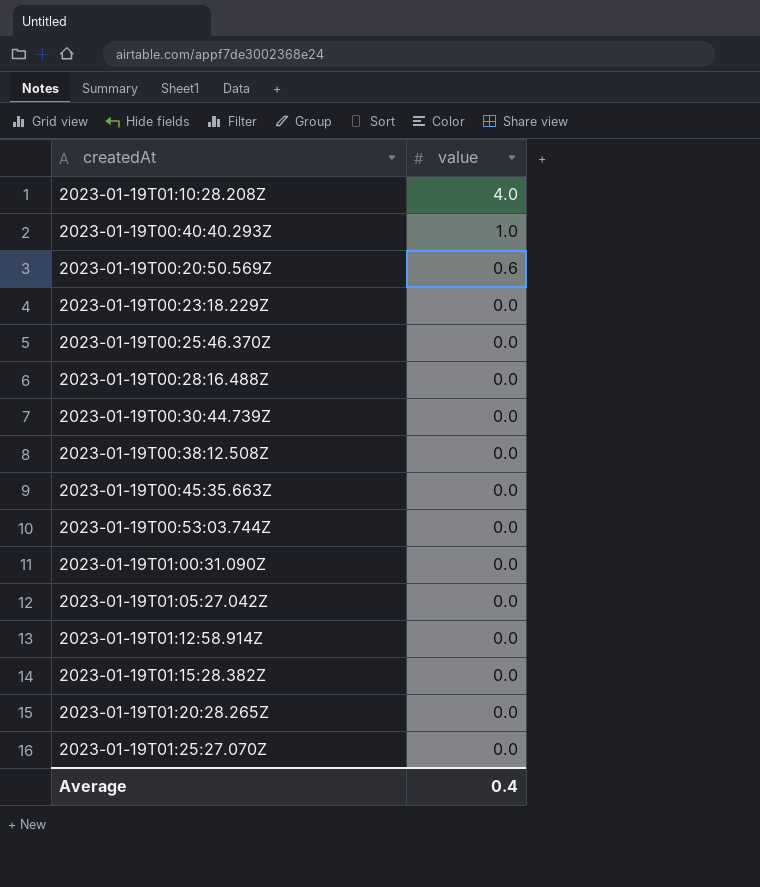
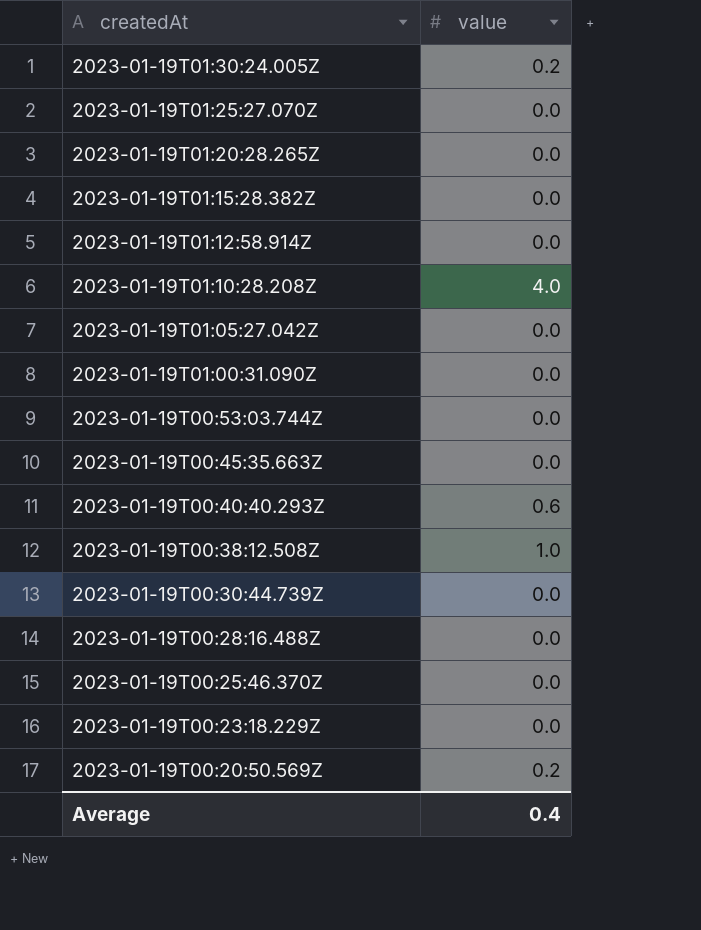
row order: value descending -> createdAt descending
row 2023-01-19T01:30:24.005Z: none -> 0.2
2023-01-19T00:40:40.293Z | value: 1.0 -> 0.6
2023-01-19T00:38:12.508Z | value: 0.0 -> 1.0
2023-01-19T00:20:50.569Z | value: 0.6 -> 0.2

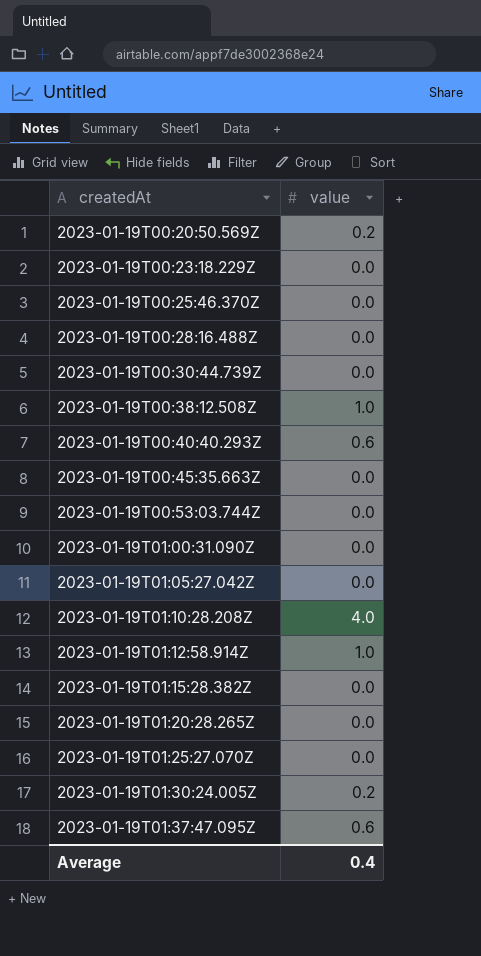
row order: createdAt descending -> createdAt ascending
2023-01-19T01:12:58.914Z | value: 0.0 -> 1.0
row 2023-01-19T01:37:47.095Z: none -> 0.6

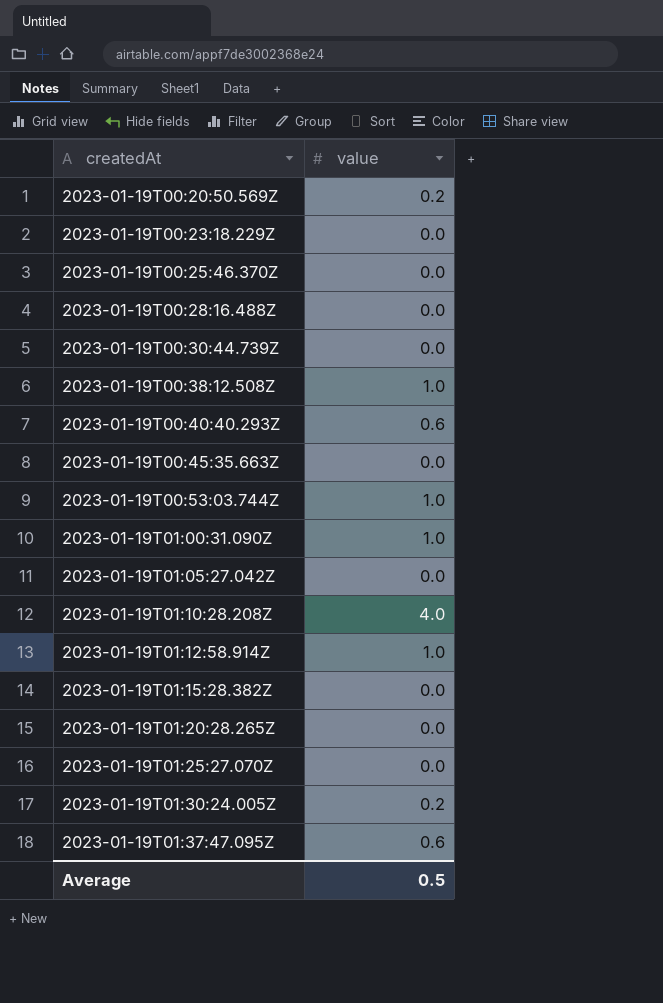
2023-01-19T00:53:03.744Z | value: 0.0 -> 1.0
2023-01-19T01:00:31.090Z | value: 0.0 -> 1.0
Average | value: 0.4 -> 0.5

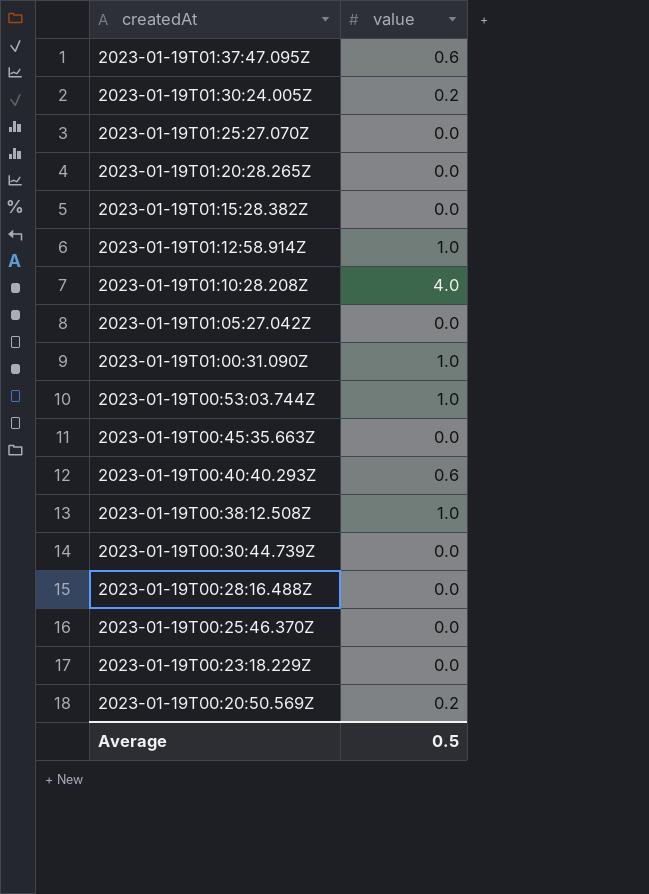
row order: createdAt ascending -> createdAt descending

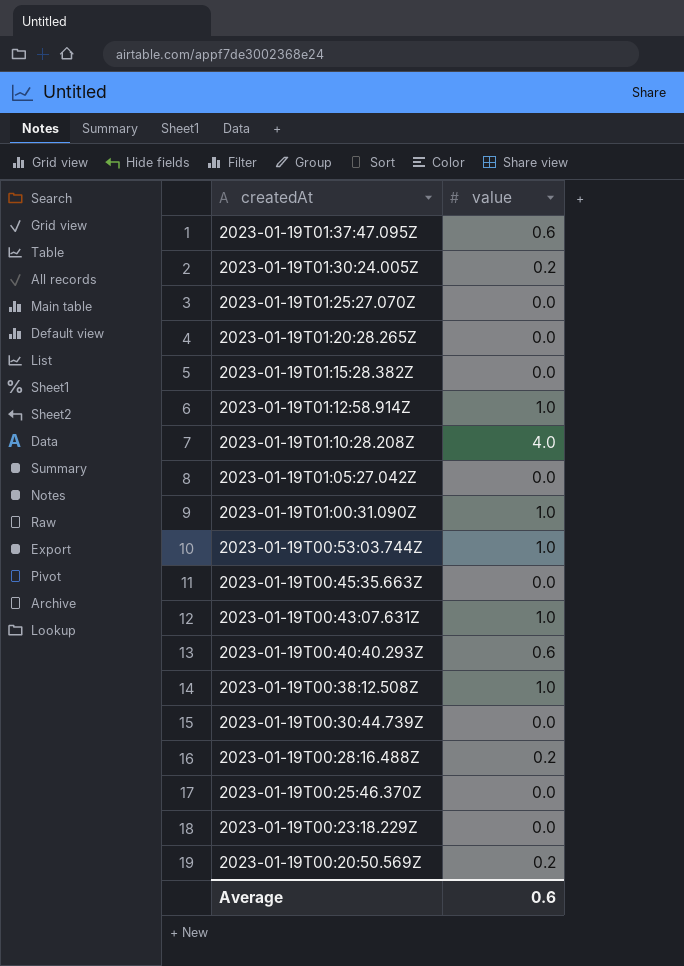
row 2023-01-19T00:43:07.631Z: none -> 1.0
2023-01-19T00:28:16.488Z | value: 0.0 -> 0.2
Average | value: 0.5 -> 0.6

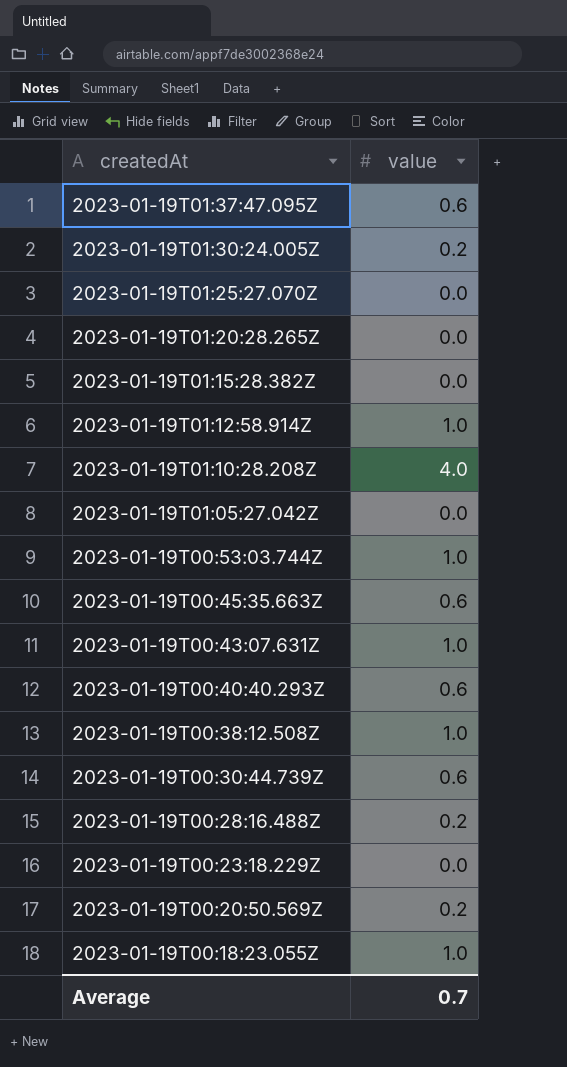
row 2023-01-19T01:00:31.090Z: 1.0 -> none
row 2023-01-19T00:25:46.370Z: 0.0 -> none
2023-01-19T00:45:35.663Z | value: 0.0 -> 0.6
2023-01-19T00:30:44.739Z | value: 0.0 -> 0.6
row 2023-01-19T00:18:23.055Z: none -> 1.0
Average | value: 0.6 -> 0.7

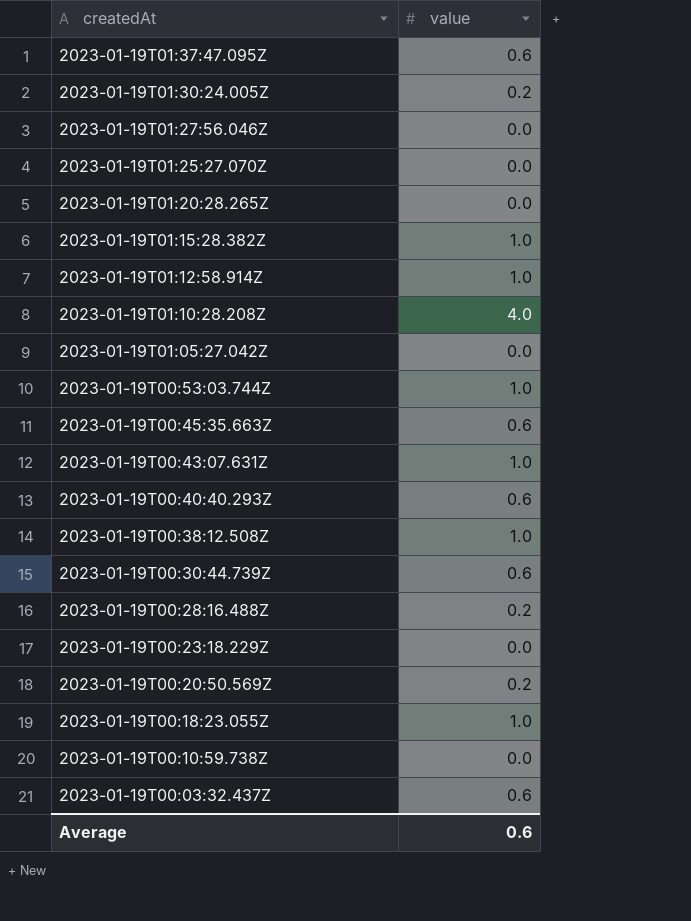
row 2023-01-19T01:27:56.046Z: none -> 0.0
2023-01-19T01:15:28.382Z | value: 0.0 -> 1.0
row 2023-01-19T00:10:59.738Z: none -> 0.0
row 2023-01-19T00:03:32.437Z: none -> 0.6
Average | value: 0.7 -> 0.6

